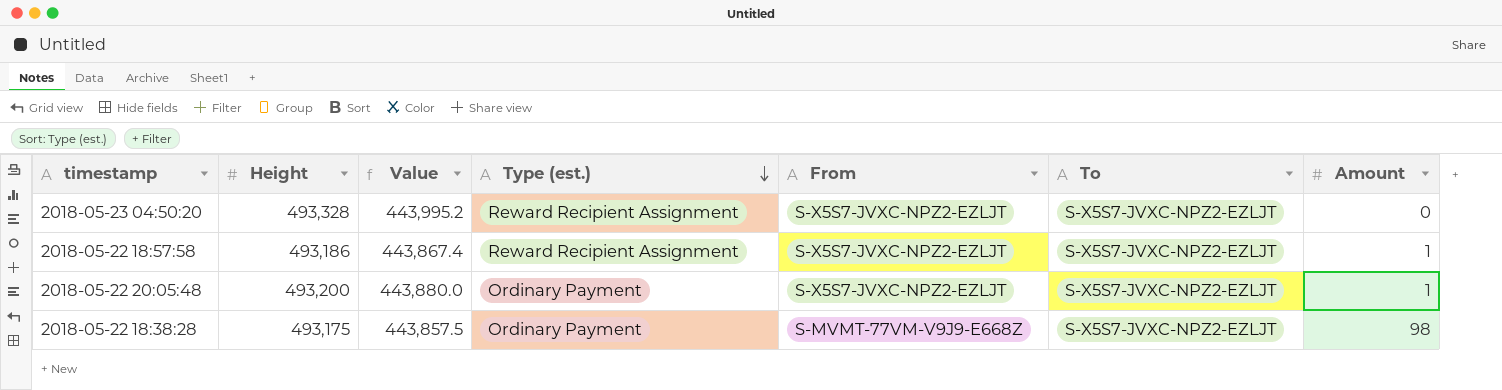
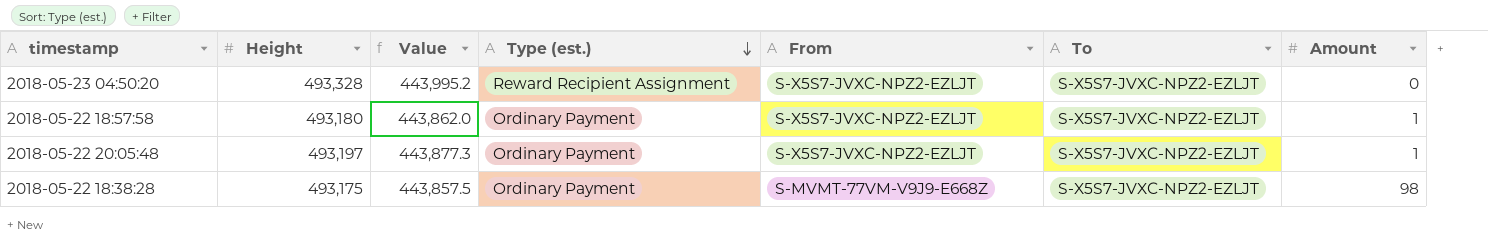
2018-05-22 18:57:58 | Height: 493,186 -> 493,180
2018-05-22 18:57:58 | Value: 443,867.4 -> 443,862.0
2018-05-22 18:57:58 | Type (est.): Reward Recipient Assignment -> Ordinary Payment
2018-05-22 20:05:48 | Height: 493,200 -> 493,197
2018-05-22 20:05:48 | Value: 443,880.0 -> 443,877.3

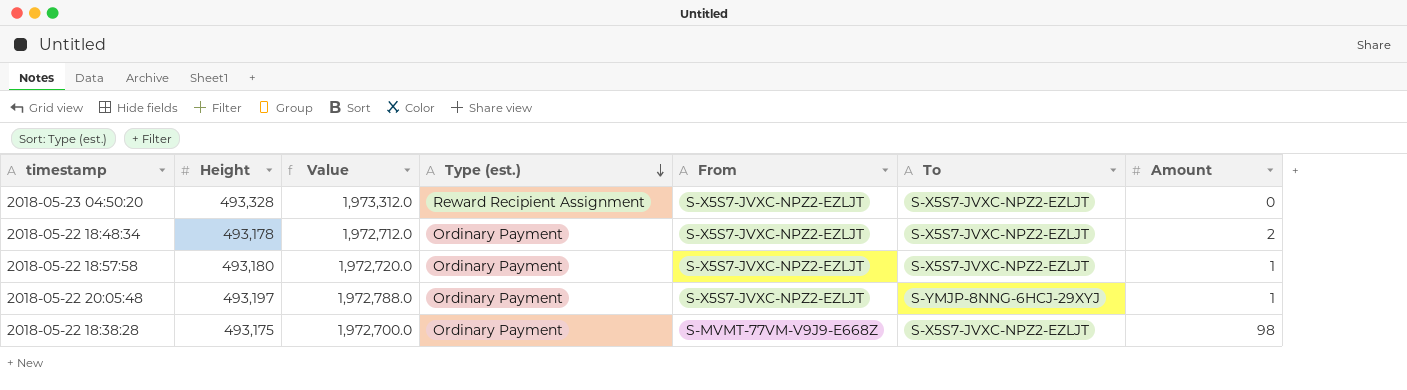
column Value | formula: [Height] * 0.9 -> [Height] * 4
row 2018-05-22 18:48:34: none -> 493,178 | 1,972,712.0 | Ordinary Payment | S-X5S7-JVXC-NPZ2-EZLJT | S-X5S7-JVXC-NPZ2-EZLJT | 2
2018-05-22 20:05:48 | To: S-X5S7-JVXC-NPZ2-EZLJT -> S-YMJP-8NNG-6HCJ-29XYJ

